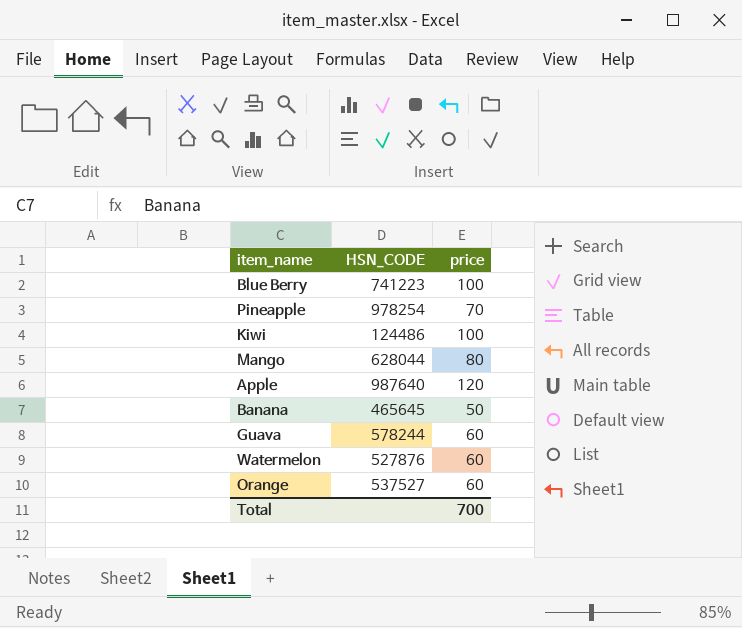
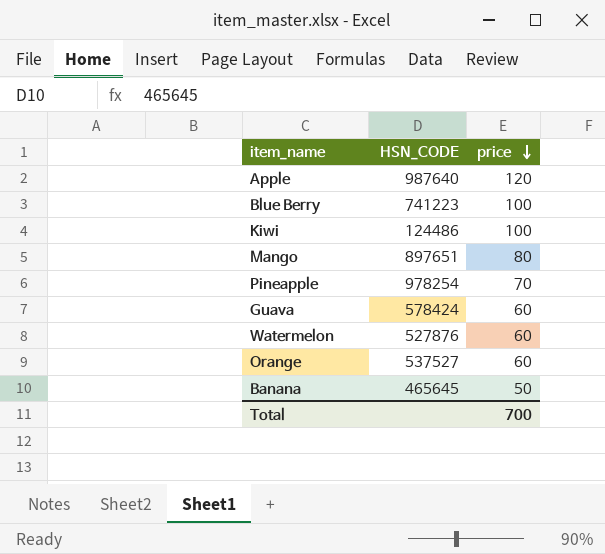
row order: none -> price descending
Mango | HSN_CODE: 628044 -> 897651
Guava | HSN_CODE: 578244 -> 578424

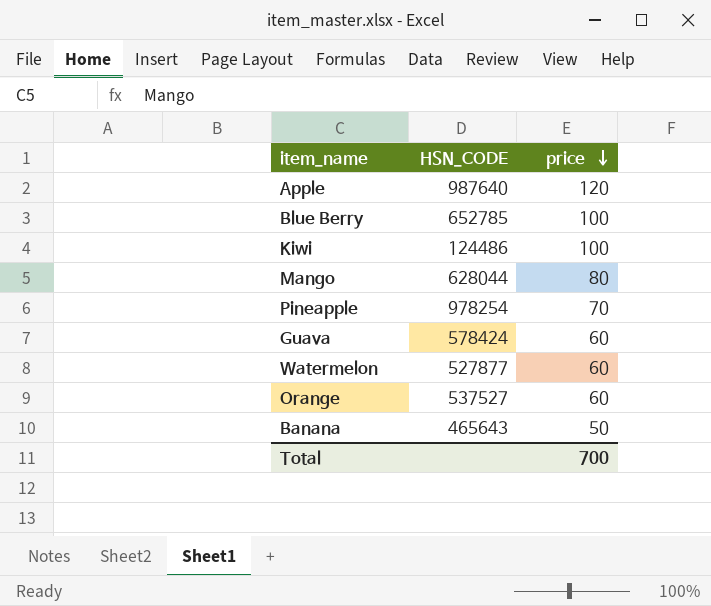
Blue Berry | HSN_CODE: 741223 -> 652785
Mango | HSN_CODE: 897651 -> 628044
Watermelon | HSN_CODE: 527876 -> 527877
Banana | HSN_CODE: 465645 -> 465643

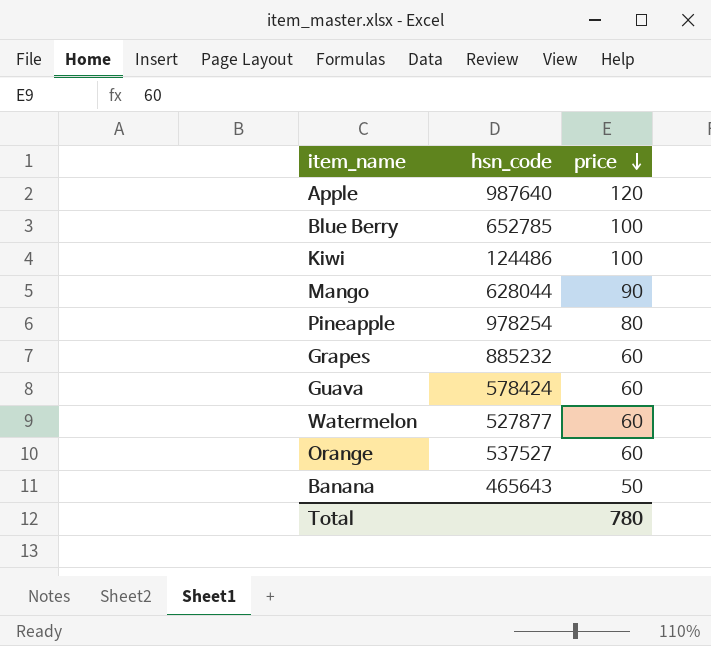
column name: HSN_CODE -> hsn_code
Mango | price: 80 -> 90
Pineapple | price: 70 -> 80
row Grapes: none -> 885232 | 60
Total | price: 700 -> 780

